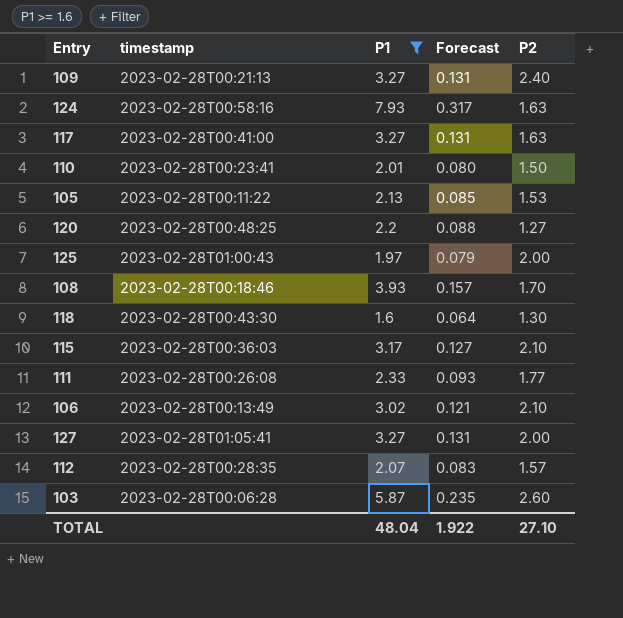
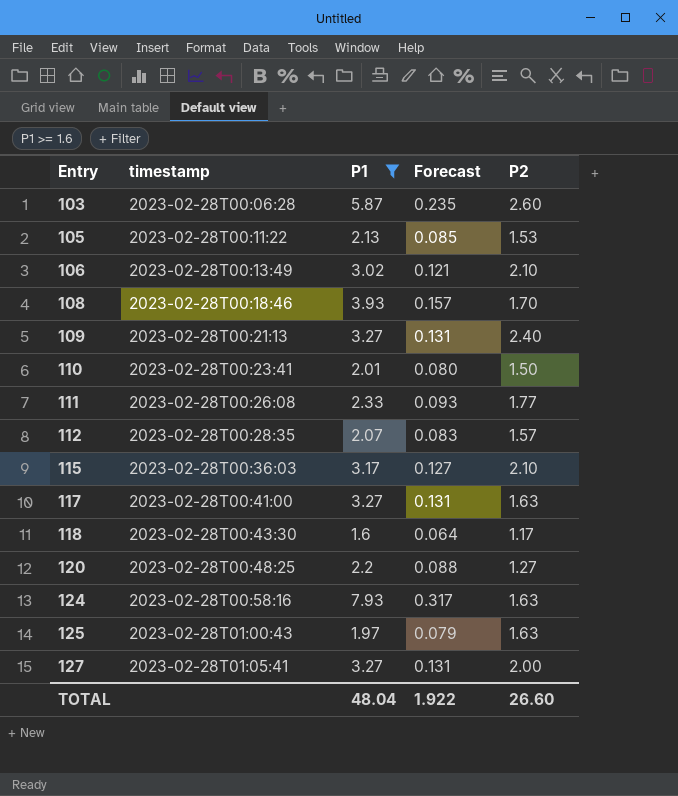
row order: none -> Entry ascending
118 | P2: 1.30 -> 1.17
125 | P2: 2.00 -> 1.63
TOTAL | P2: 27.10 -> 26.60

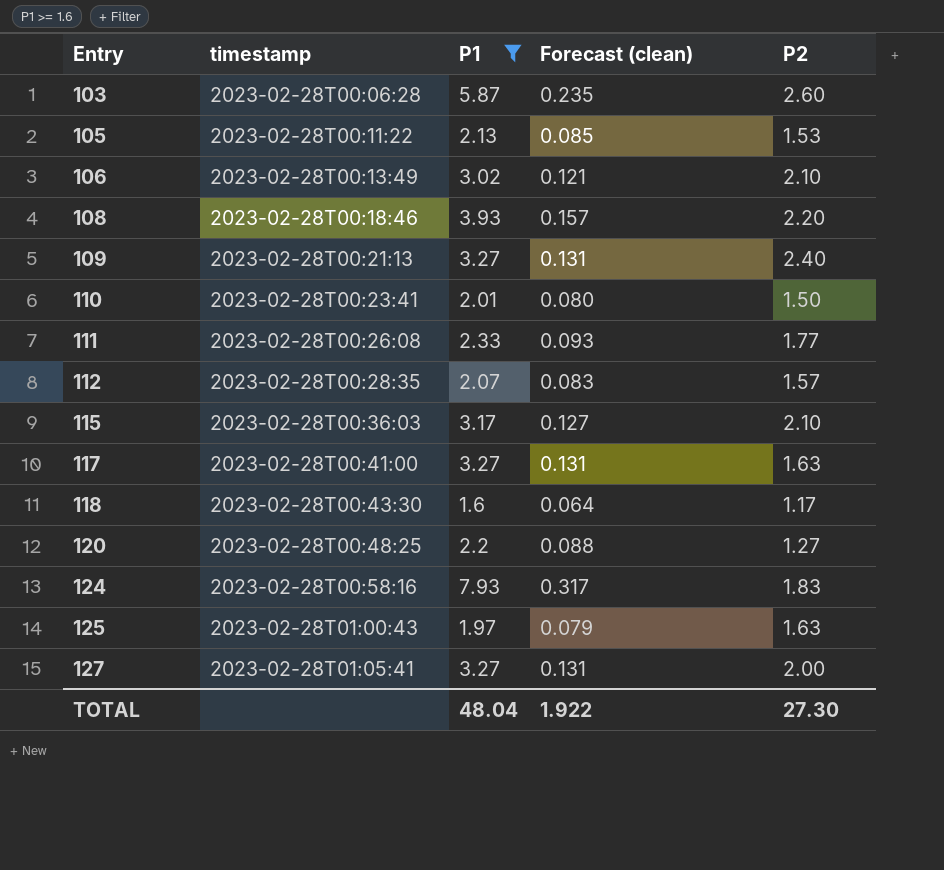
column name: Forecast -> Forecast (clean)
108 | P2: 1.70 -> 2.20
124 | P2: 1.63 -> 1.83
TOTAL | P2: 26.60 -> 27.30

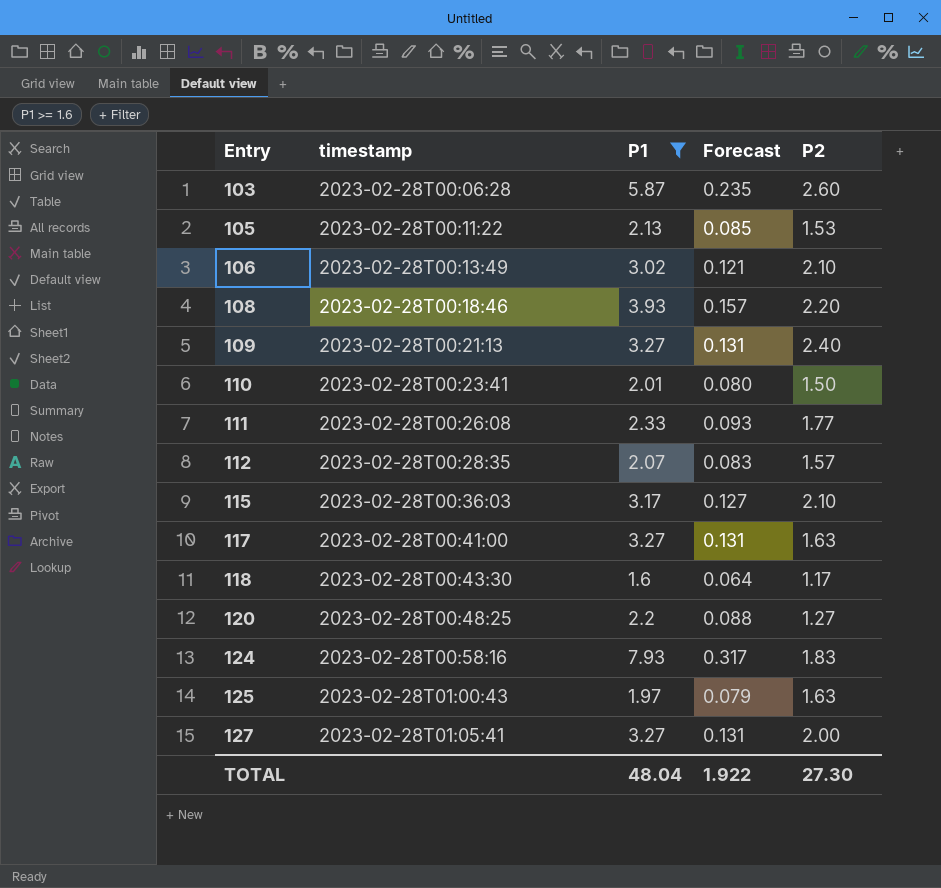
column name: Forecast (clean) -> Forecast

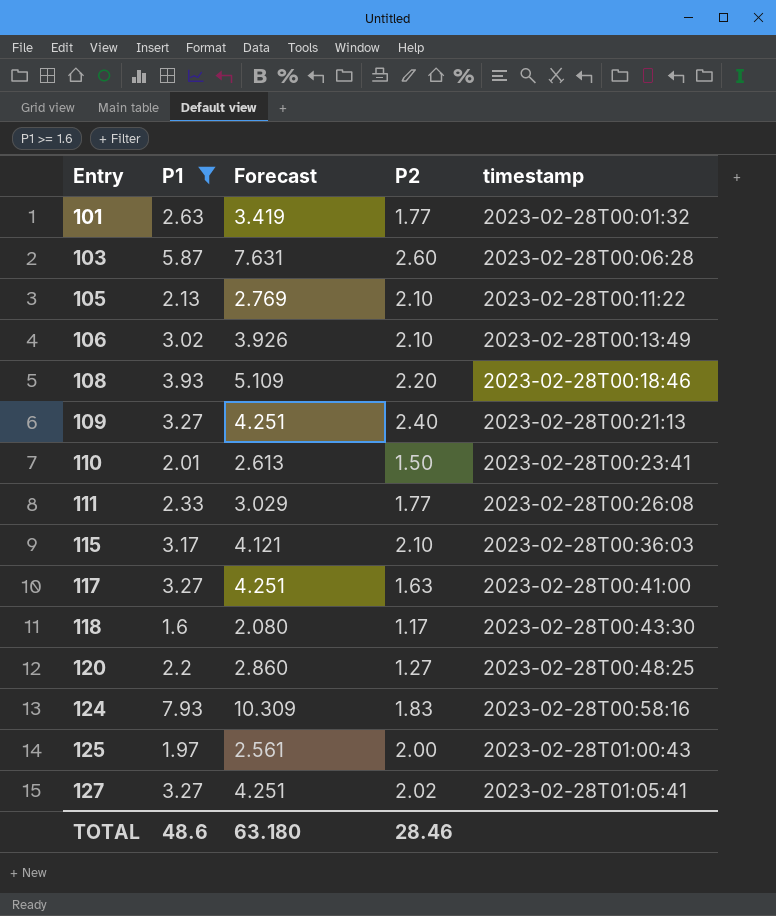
column Forecast | formula: [P1] * 0.04 -> [P1] * 1.3
column timestamp | position: 2 -> 5
row 112: 2023-02-28T00:28:35 | 2.07 | 0.083 | 1.57 -> none
row 101: none -> 2.63 | 3.419 | 1.77 | 2023-02-28T00:01:32
105 | P2: 1.53 -> 2.10
125 | P2: 1.63 -> 2.00
127 | P2: 2.00 -> 2.02
TOTAL | P1: 48.04 -> 48.6
TOTAL | Forecast: 1.922 -> 63.180
TOTAL | P2: 27.30 -> 28.46

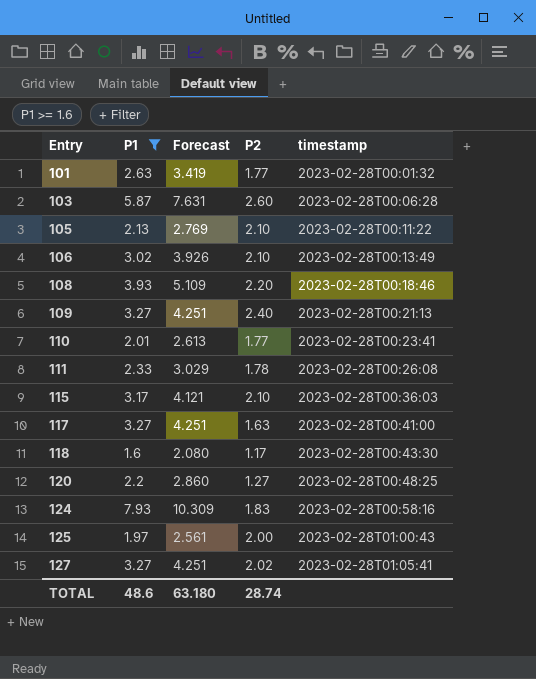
110 | P2: 1.50 -> 1.77
111 | P2: 1.77 -> 1.78
TOTAL | P2: 28.46 -> 28.74

